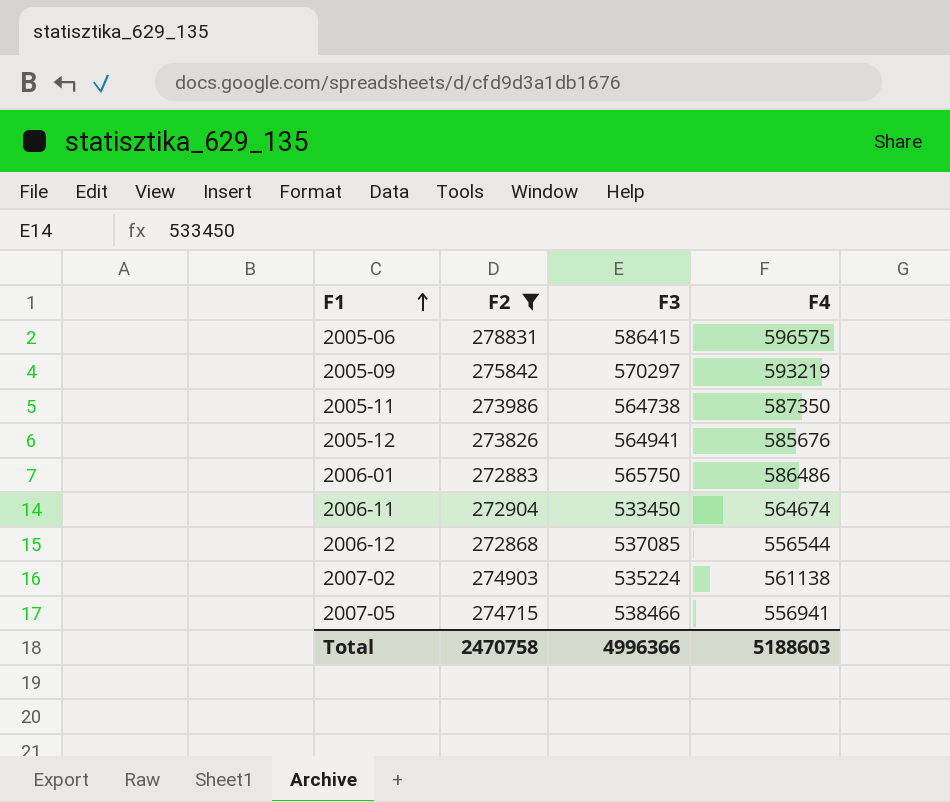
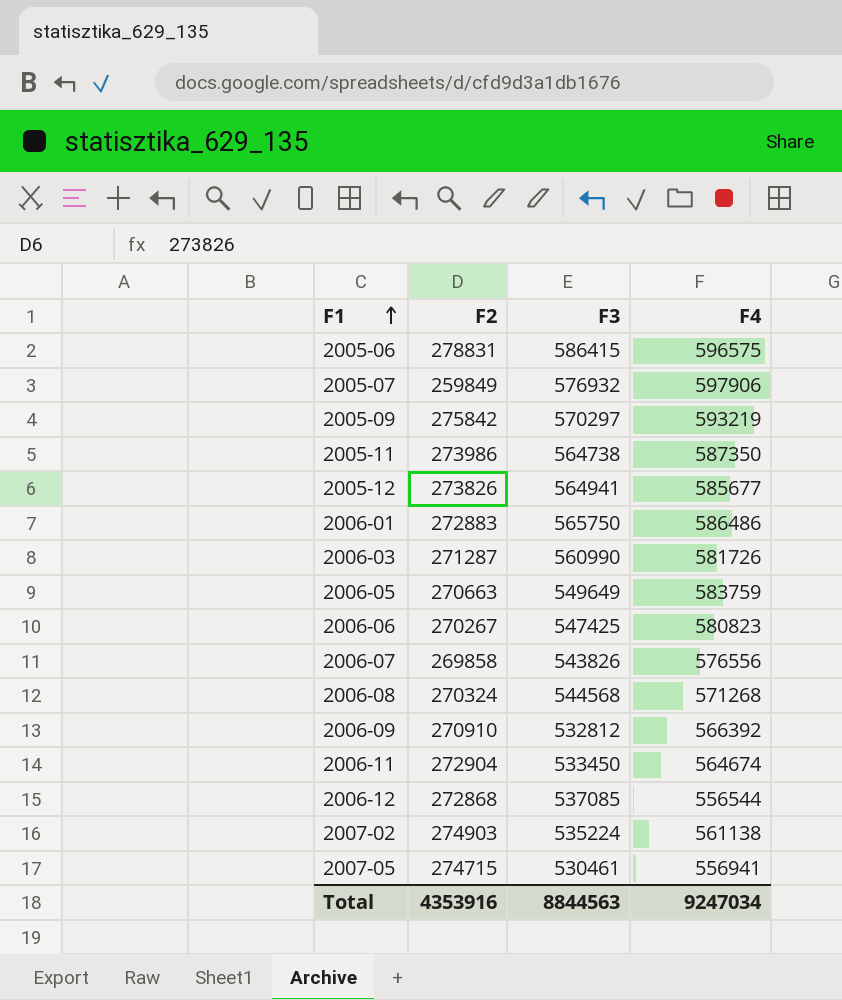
filter: F2 >= 272868 -> none
2005-12 | F4: 585676 -> 585677
2007-05 | F3: 538466 -> 530461
Total | F2: 2470758 -> 4353916
Total | F3: 4996366 -> 8844563
Total | F4: 5188603 -> 9247034

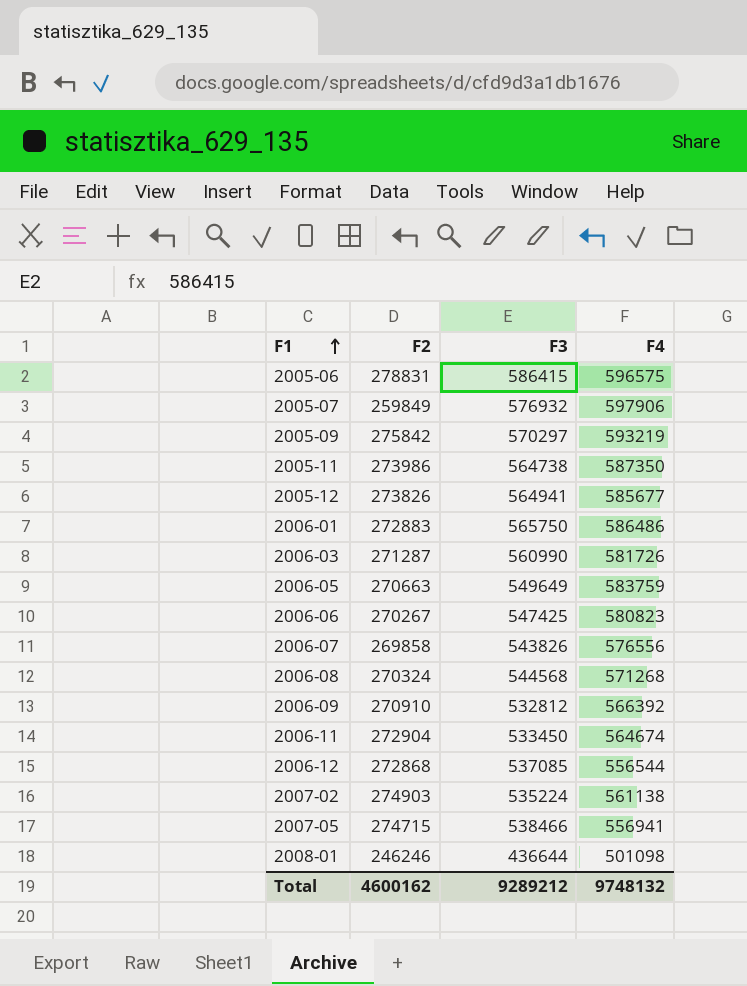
2007-05 | F3: 530461 -> 538466
row 2008-01: none -> 246246 | 436644 | 501098
Total | F2: 4353916 -> 4600162
Total | F3: 8844563 -> 9289212
Total | F4: 9247034 -> 9748132

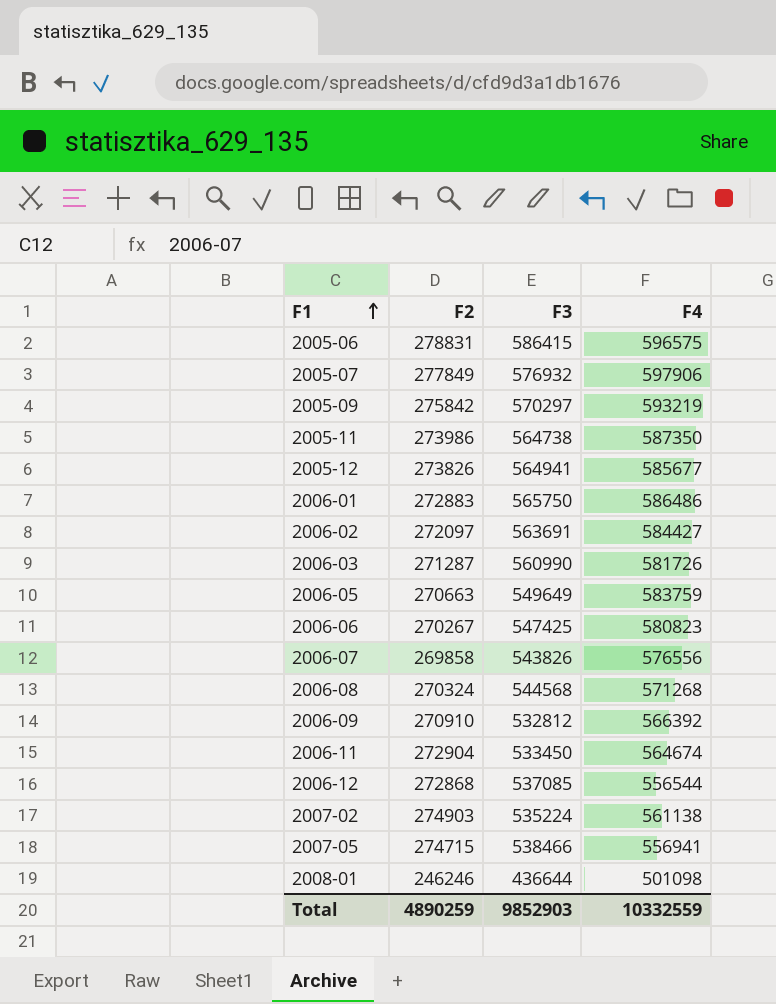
2005-07 | F2: 259849 -> 277849
row 2006-02: none -> 272097 | 563691 | 584427
Total | F2: 4600162 -> 4890259
Total | F3: 9289212 -> 9852903
Total | F4: 9748132 -> 10332559

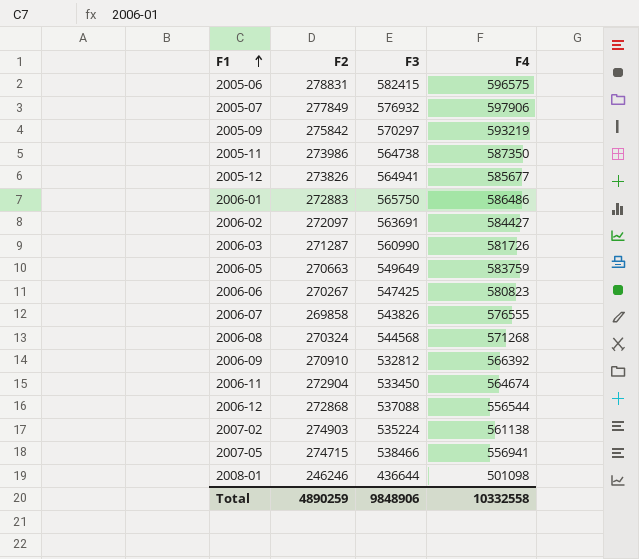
2005-06 | F3: 586415 -> 582415
2006-07 | F4: 576556 -> 576555
2006-12 | F3: 537085 -> 537088
Total | F3: 9852903 -> 9848906
Total | F4: 10332559 -> 10332558

